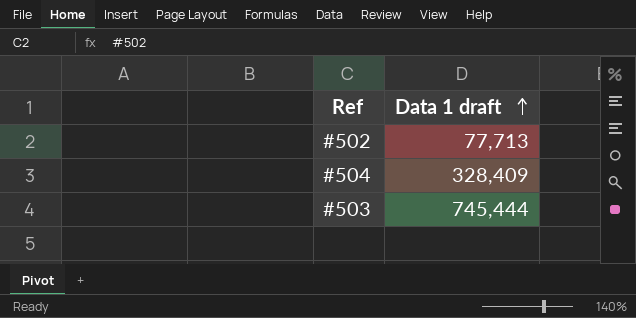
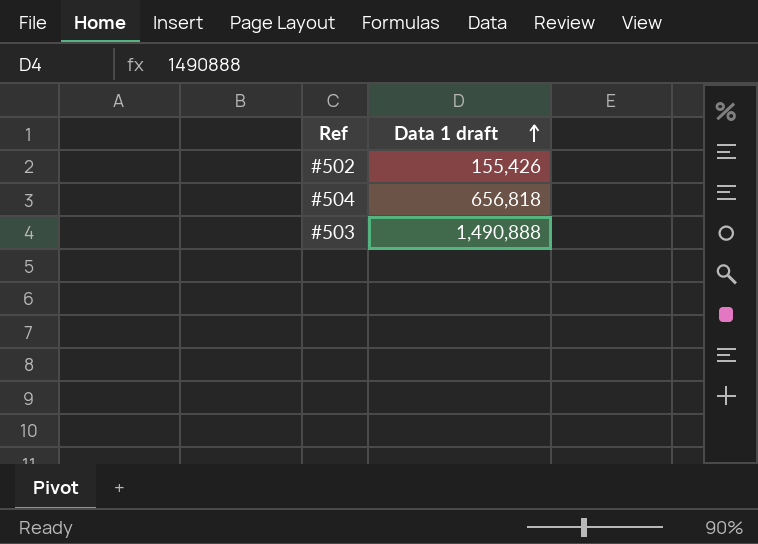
#502 | Data 1 draft: 77,713 -> 155,426
#504 | Data 1 draft: 328,409 -> 656,818
#503 | Data 1 draft: 745,444 -> 1,490,888

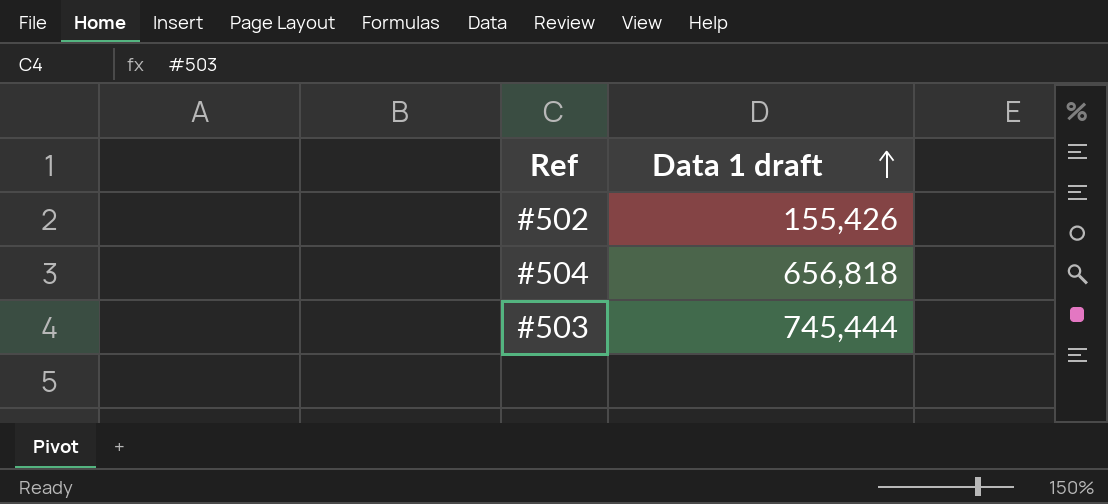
#503 | Data 1 draft: 1,490,888 -> 745,444

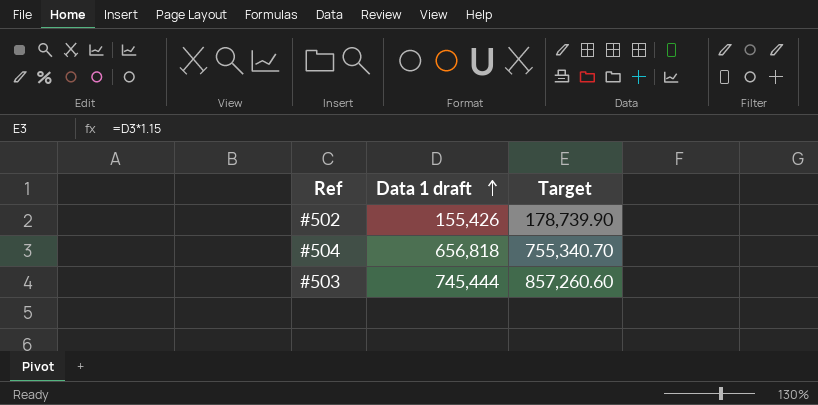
column Target | formula: none -> [Data 1 draft] * 1.15

